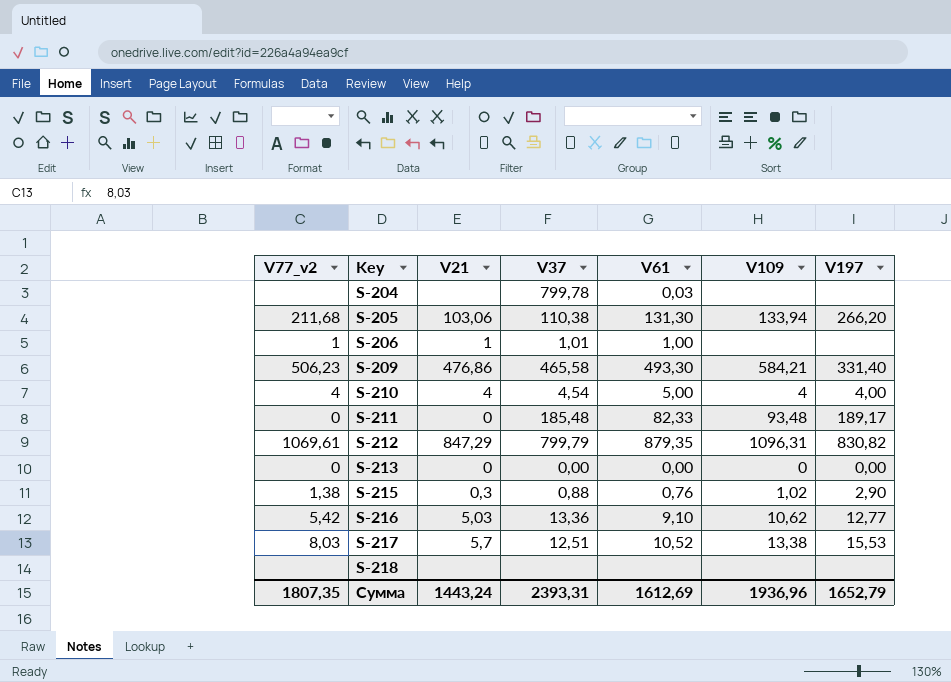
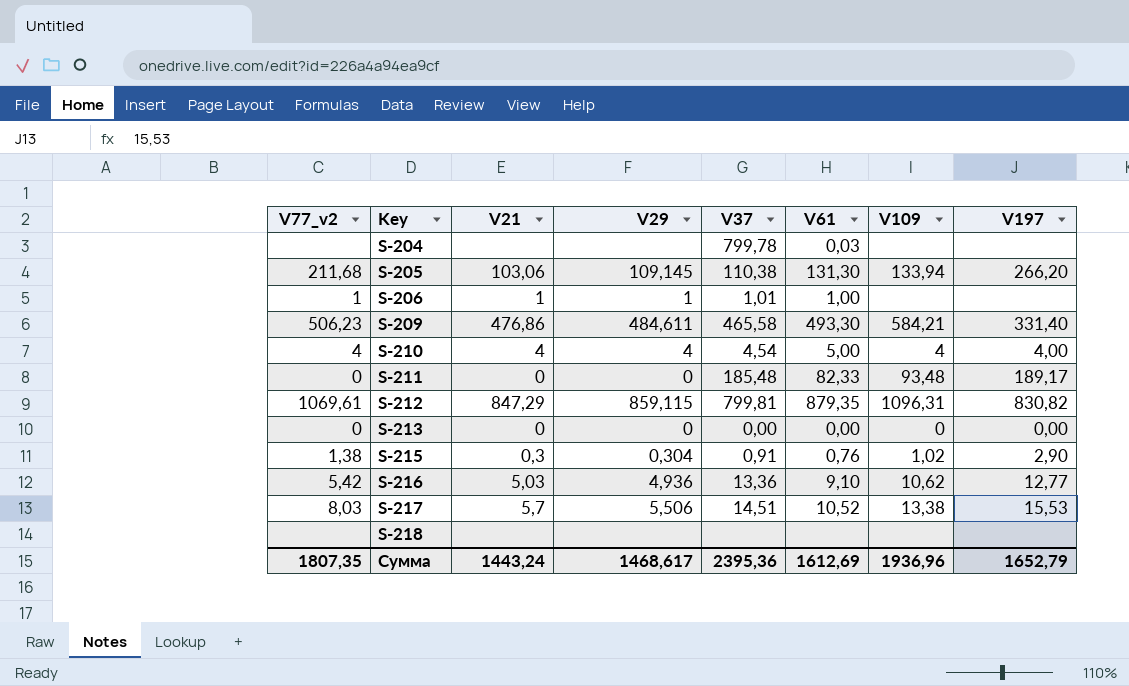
column V29 | position: none -> 4
S-212 | V37: 799,79 -> 799,81
S-215 | V37: 0,88 -> 0,91
S-217 | V37: 12,51 -> 14,51
Сумма | V37: 2393,31 -> 2395,36

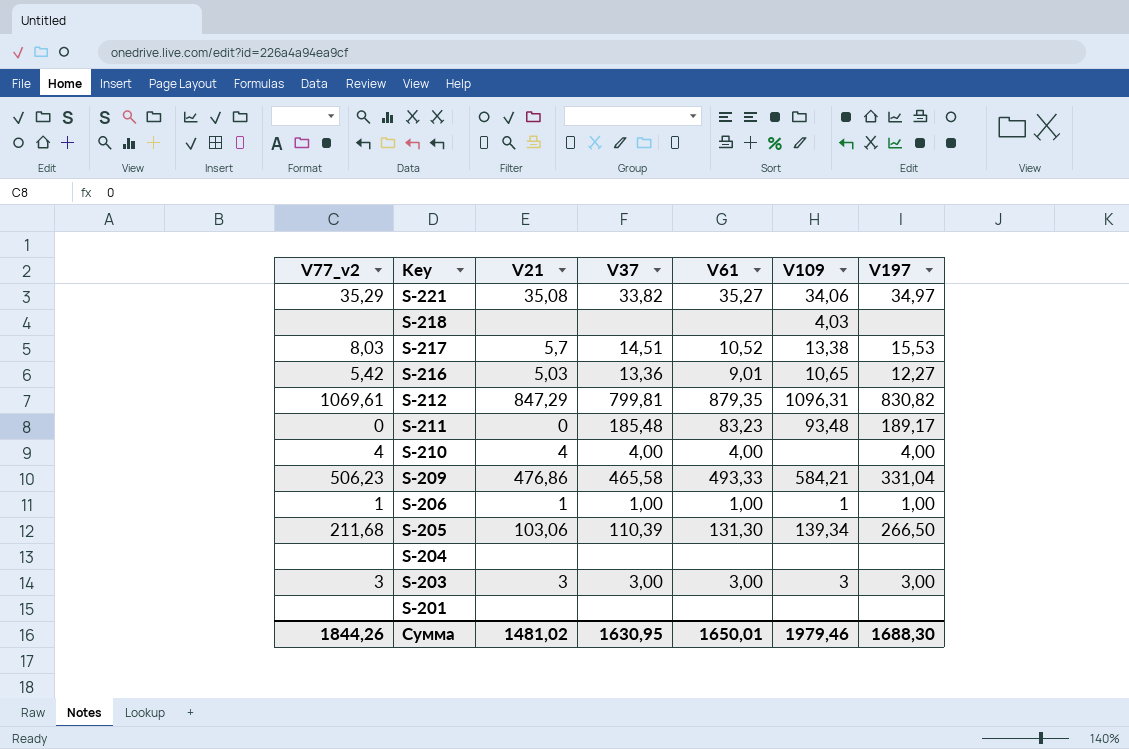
row order: Key ascending -> Key descending
column V29 | position: 4 -> none
row S-213: 0 | 0 | 0 | 0,00 | 0,00 | 0 | 0,00 -> none
row S-215: 1,38 | 0,3 | 0,304 | 0,91 | 0,76 | 1,02 | 2,90 -> none
row S-221: none -> 35,29 | 35,08 | 33,82 | 35,27 | 34,06 | 34,97
S-218 | V109: none -> 4,03
S-216 | V61: 9,10 -> 9,01
S-216 | V109: 10,62 -> 10,65
S-216 | V197: 12,77 -> 12,27
S-211 | V61: 82,33 -> 83,23
S-210 | V37: 4,54 -> 4,00
S-210 | V61: 5,00 -> 4,00
S-210 | V109: 4 -> none
S-209 | V61: 493,30 -> 493,33
S-209 | V197: 331,40 -> 331,04
S-206 | V37: 1,01 -> 1,00
S-206 | V109: none -> 1
S-206 | V197: none -> 1,00
S-205 | V37: 110,38 -> 110,39
S-205 | V109: 133,94 -> 139,34
S-205 | V197: 266,20 -> 266,50
S-204 | V37: 799,78 -> none
S-204 | V61: 0,03 -> none
row S-203: none -> 3 | 3 | 3,00 | 3,00 | 3 | 3,00
row S-201: none -> none | none | none | none | none | none
Сумма | V77_v2: 1807,35 -> 1844,26
Сумма | V21: 1443,24 -> 1481,02
Сумма | V37: 2395,36 -> 1630,95
Сумма | V61: 1612,69 -> 1650,01
Сумма | V109: 1936,96 -> 1979,46
Сумма | V197: 1652,79 -> 1688,30

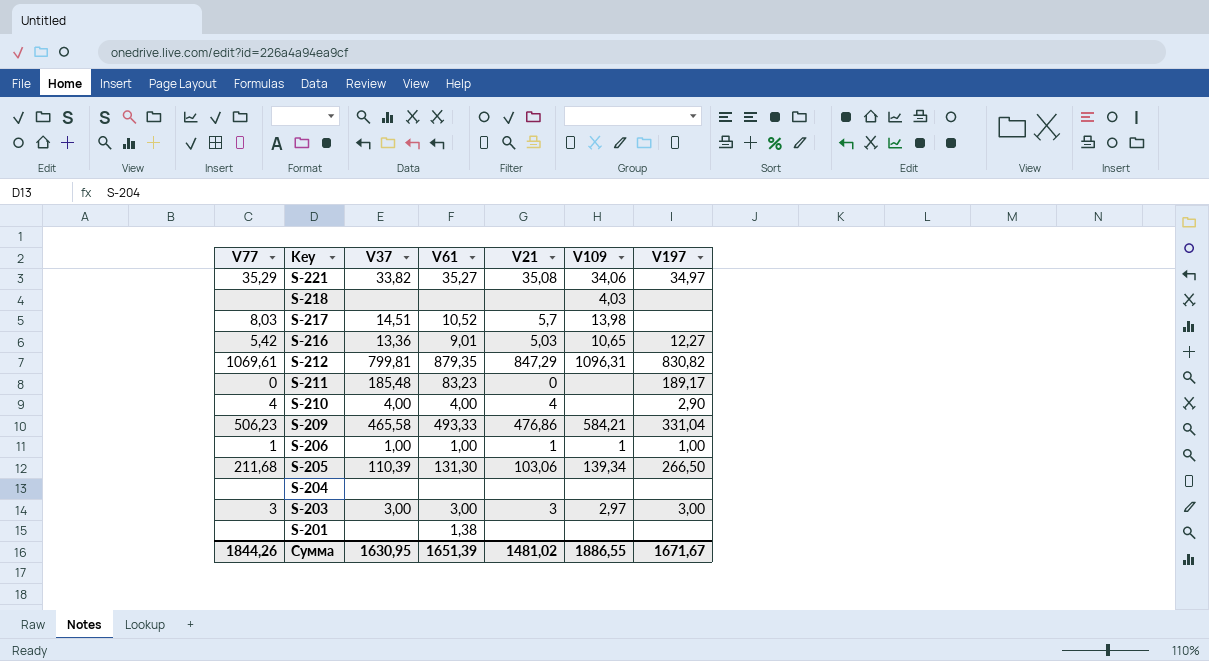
column name: V77_v2 -> V77
column V21 | position: 3 -> 5
S-217 | V109: 13,38 -> 13,98
S-217 | V197: 15,53 -> none
S-211 | V109: 93,48 -> none
S-210 | V197: 4,00 -> 2,90
S-203 | V109: 3 -> 2,97
S-201 | V61: none -> 1,38
Сумма | V61: 1650,01 -> 1651,39
Сумма | V109: 1979,46 -> 1886,55
Сумма | V197: 1688,30 -> 1671,67

